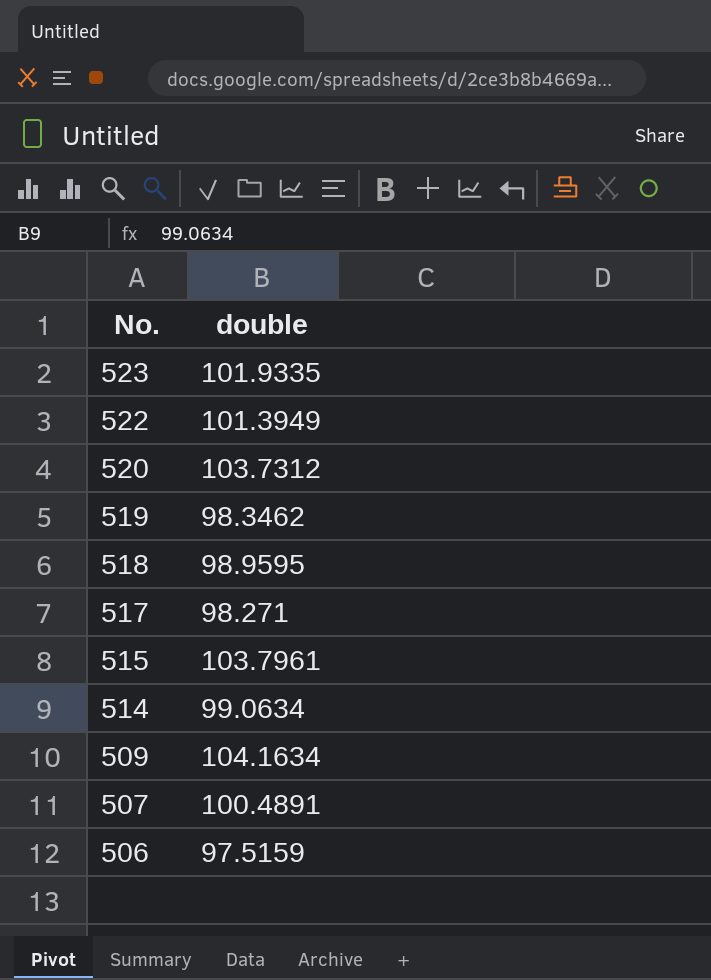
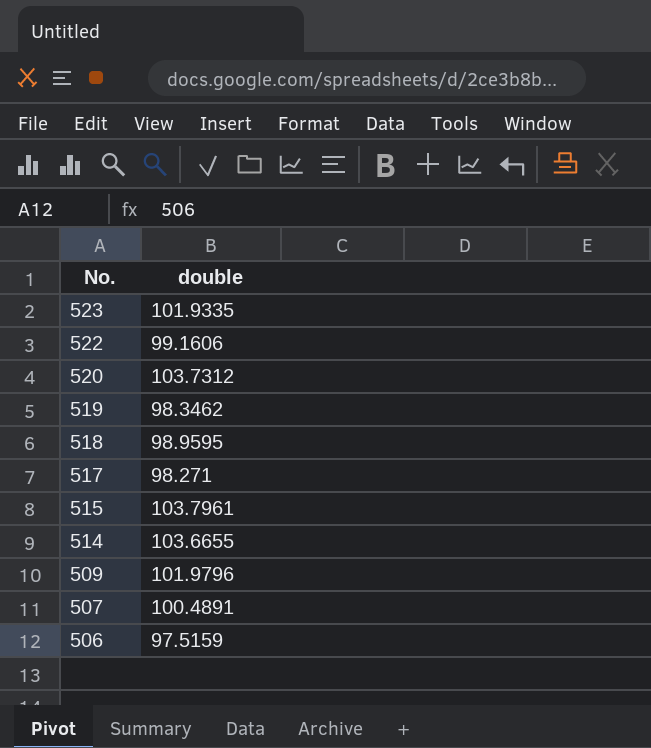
522 | double: 101.3949 -> 99.1606
514 | double: 99.0634 -> 103.6655
509 | double: 104.1634 -> 101.9796

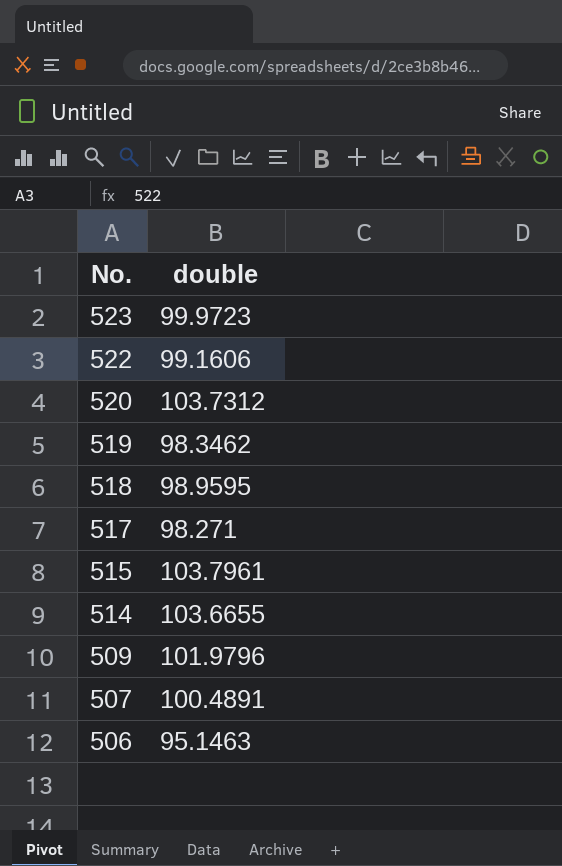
523 | double: 101.9335 -> 99.9723
506 | double: 97.5159 -> 95.1463

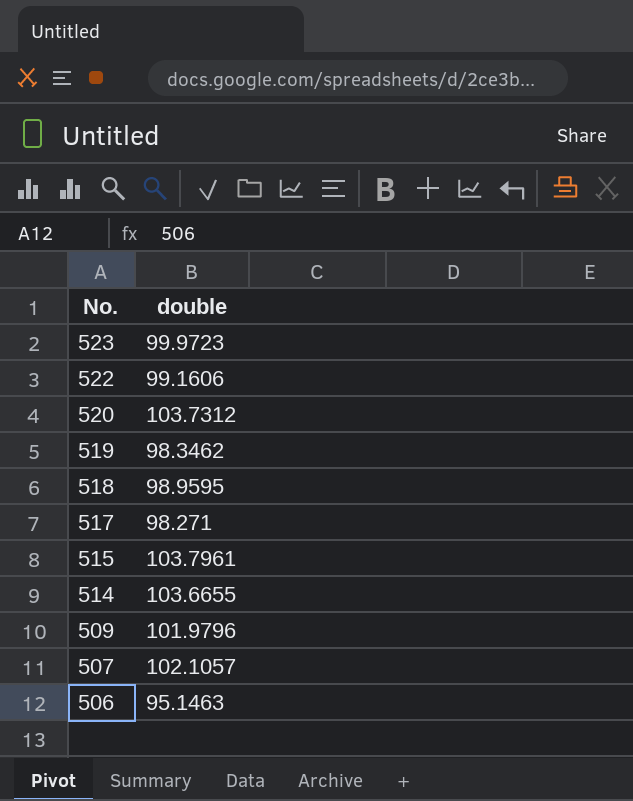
507 | double: 100.4891 -> 102.1057

